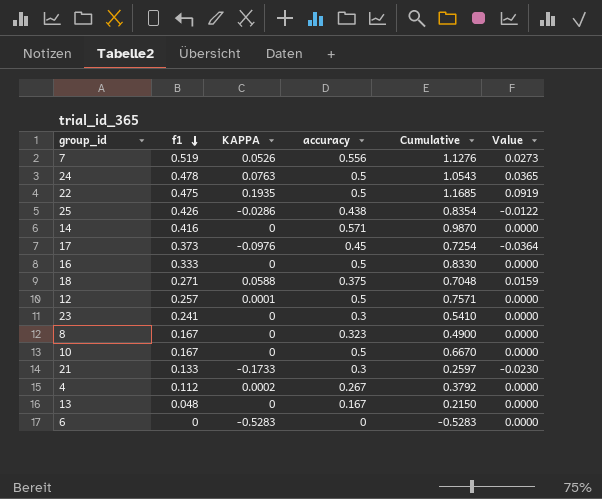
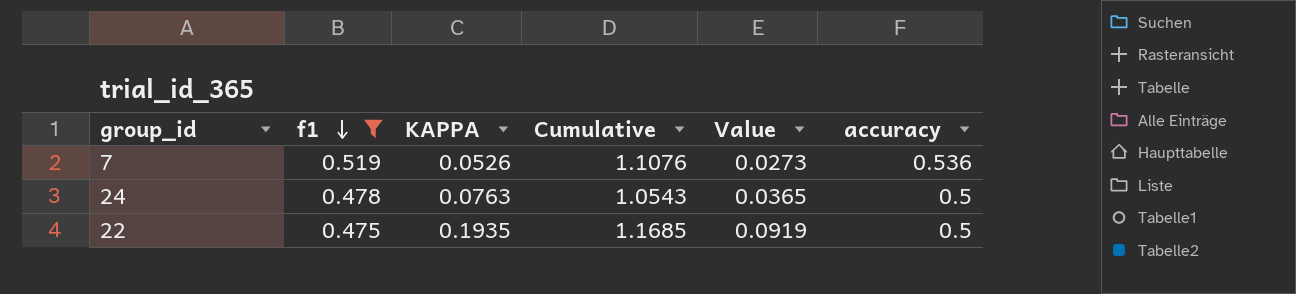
filter: none -> f1 >= 0.475
column accuracy | position: 4 -> 6
7 | Cumulative: 1.1276 -> 1.1076
7 | accuracy: 0.556 -> 0.536

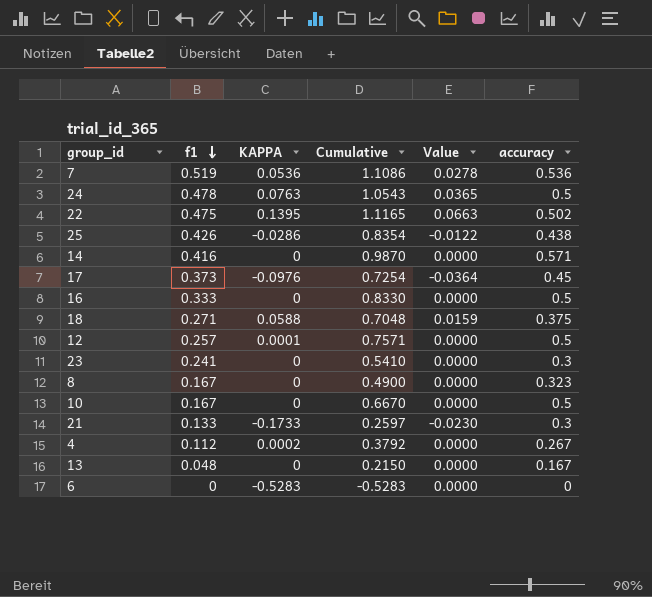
filter: f1 >= 0.475 -> none
7 | KAPPA: 0.0526 -> 0.0536
7 | Cumulative: 1.1076 -> 1.1086
7 | Value: 0.0273 -> 0.0278
22 | KAPPA: 0.1935 -> 0.1395
22 | Cumulative: 1.1685 -> 1.1165
22 | Value: 0.0919 -> 0.0663
22 | accuracy: 0.5 -> 0.502

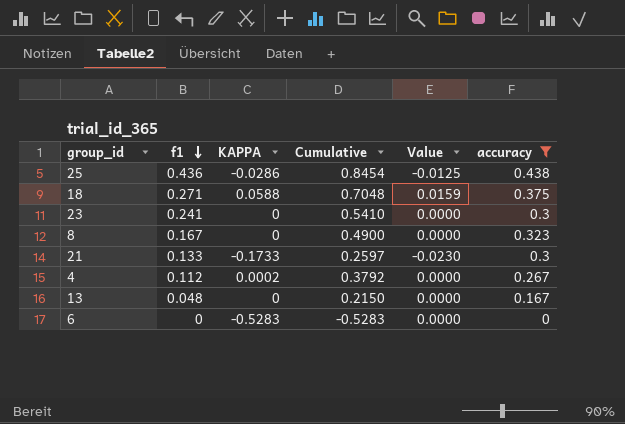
filter: none -> accuracy <= 0.438
25 | f1: 0.426 -> 0.436
25 | Cumulative: 0.8354 -> 0.8454
25 | Value: -0.0122 -> -0.0125

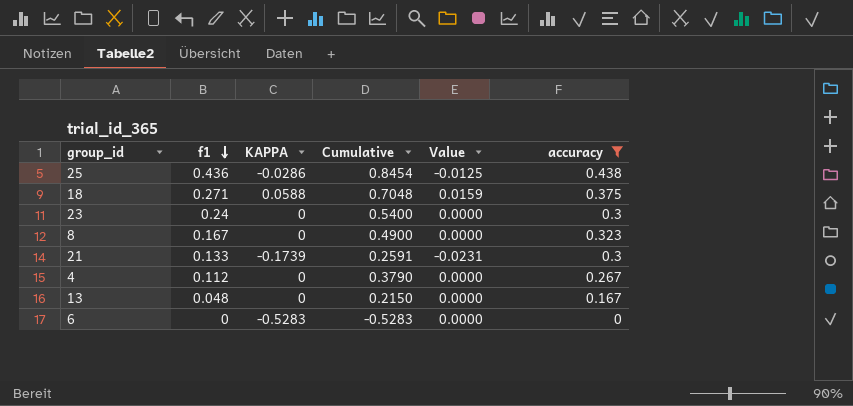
23 | f1: 0.241 -> 0.24
23 | Cumulative: 0.5410 -> 0.5400
21 | KAPPA: -0.1733 -> -0.1739
21 | Cumulative: 0.2597 -> 0.2591
21 | Value: -0.0230 -> -0.0231
4 | KAPPA: 0.0002 -> 0
4 | Cumulative: 0.3792 -> 0.3790

